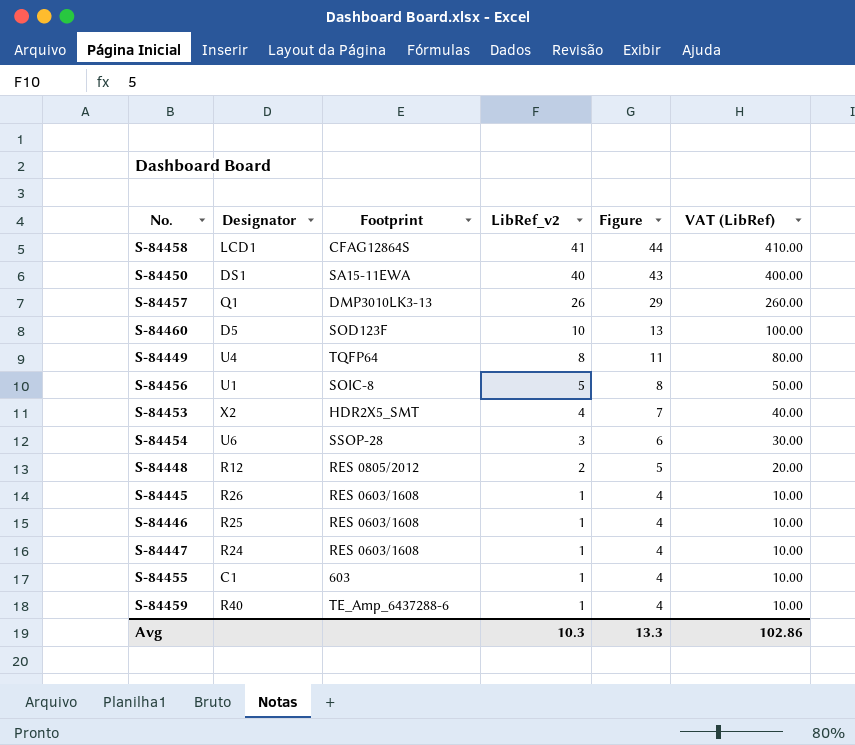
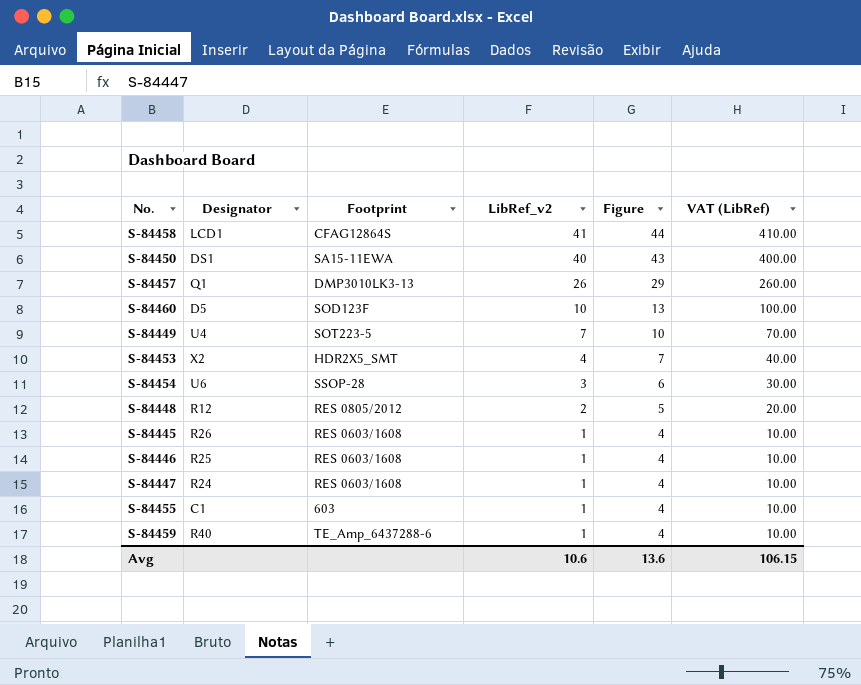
row S-84456: U1 | SOIC-8 | 5 | 8 | 50.00 -> none
S-84449 | Footprint: TQFP64 -> SOT223-5
S-84449 | LibRef_v2: 8 -> 7
S-84449 | Figure: 11 -> 10
S-84449 | VAT (LibRef): 80.00 -> 70.00
Avg | LibRef_v2: 10.3 -> 10.6
Avg | Figure: 13.3 -> 13.6
Avg | VAT (LibRef): 102.86 -> 106.15

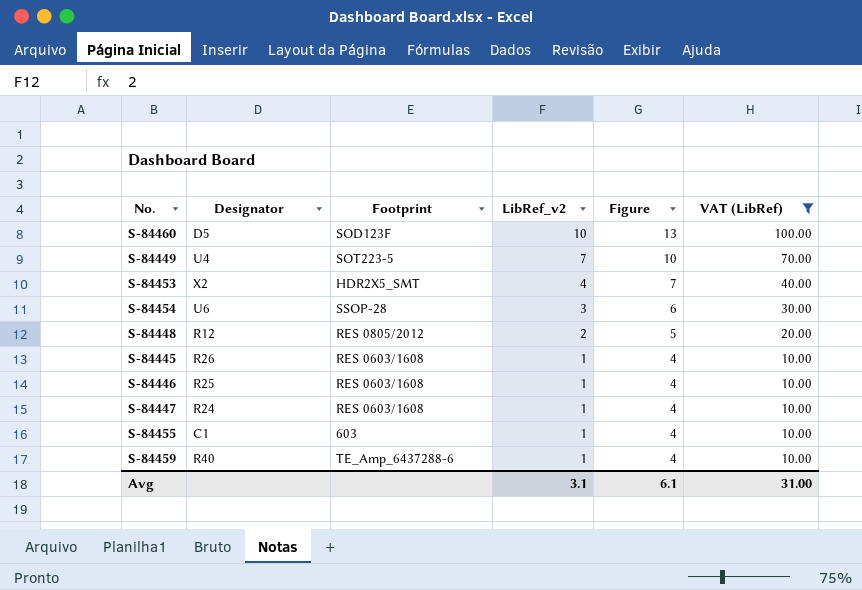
filter: none -> VAT (LibRef) <= 100.00
Avg | LibRef_v2: 10.6 -> 3.1
Avg | Figure: 13.6 -> 6.1
Avg | VAT (LibRef): 106.15 -> 31.00

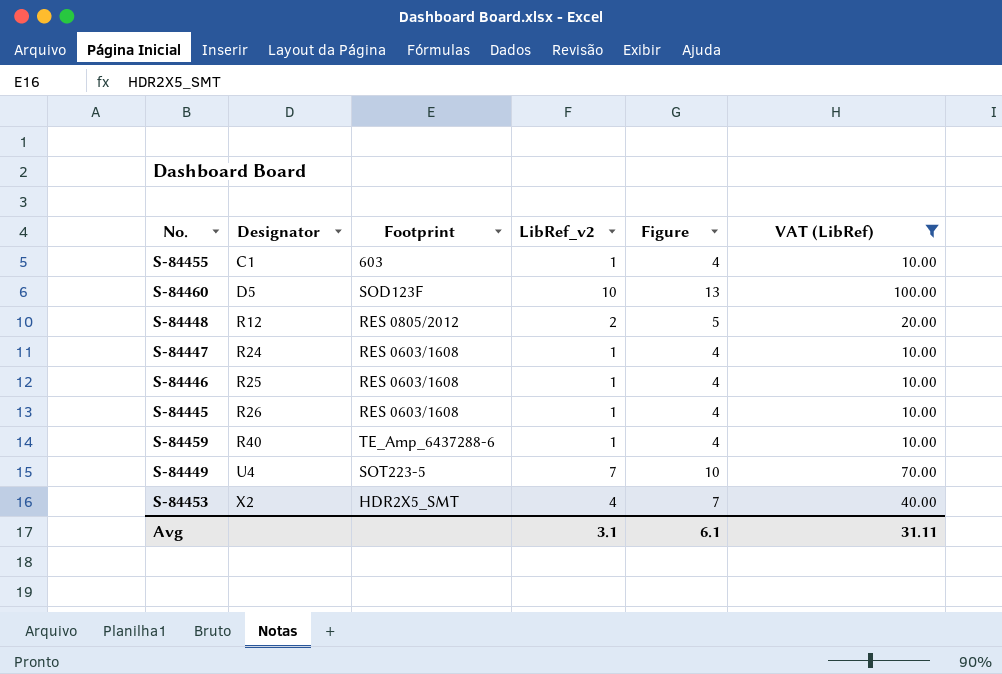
row order: LibRef_v2 descending -> Designator ascending
row S-84454: U6 | SSOP-28 | 3 | 6 | 30.00 -> none
Avg | VAT (LibRef): 31.00 -> 31.11

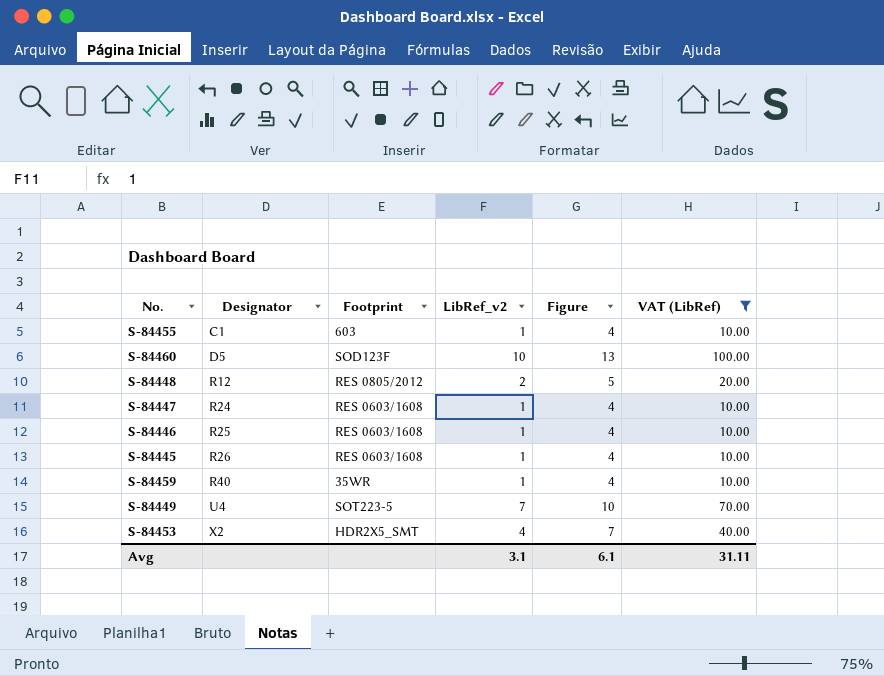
S-84459 | Footprint: TE_Amp_6437288-6 -> 35WR

